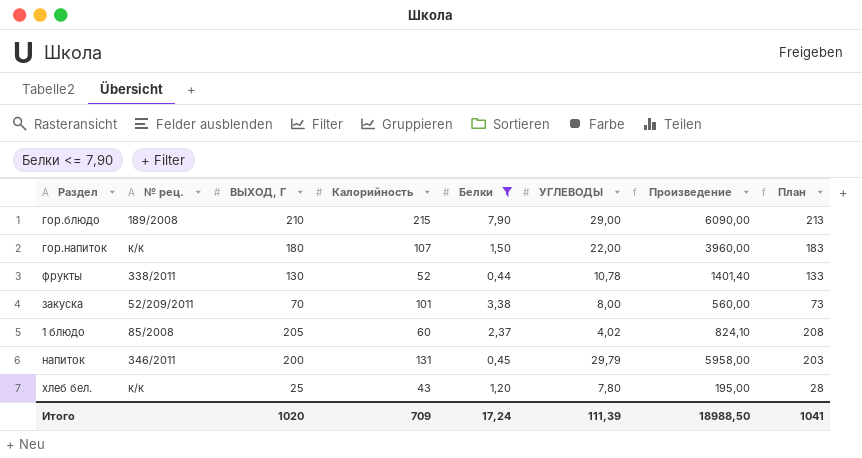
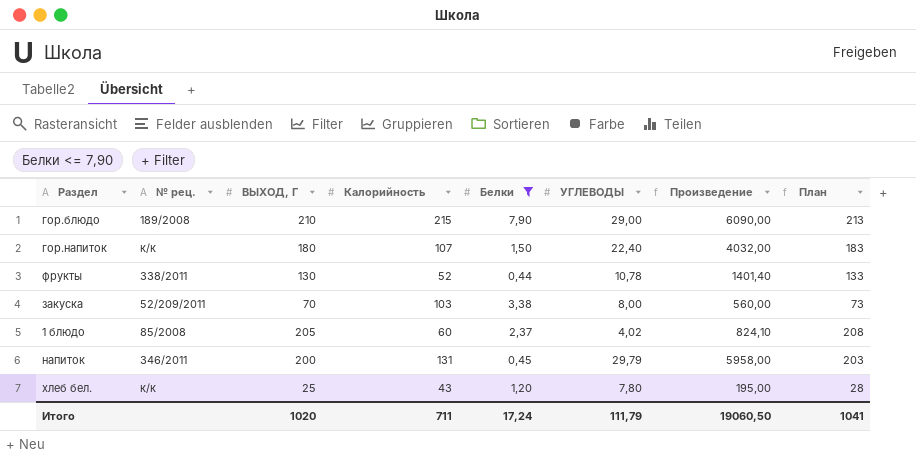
гор.напиток | УГЛЕВОДЫ: 22,00 -> 22,40
гор.напиток | Произведение: 3960,00 -> 4032,00
закуска | Калорийность: 101 -> 103
Итого | Калорийность: 709 -> 711
Итого | УГЛЕВОДЫ: 111,39 -> 111,79
Итого | Произведение: 18988,50 -> 19060,50

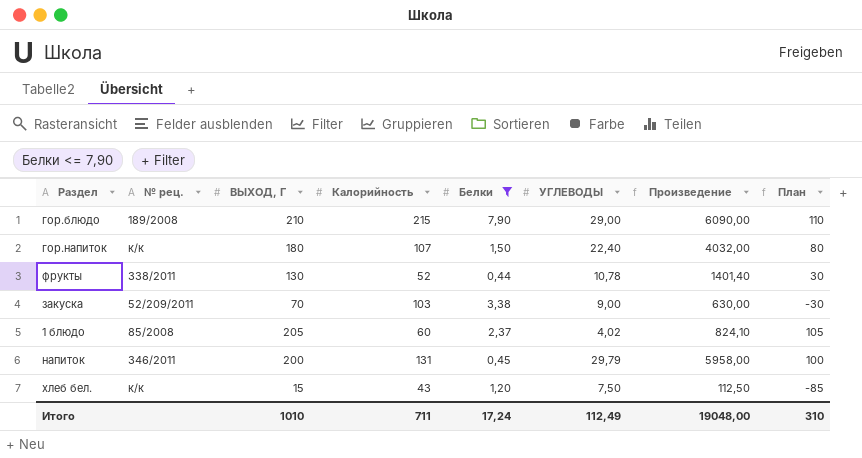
column План | formula: [ВЫХОД, Г] + 3 -> [ВЫХОД, Г] - 100
закуска | УГЛЕВОДЫ: 8,00 -> 9,00
закуска | Произведение: 560,00 -> 630,00
хлеб бел. | ВЫХОД, Г: 25 -> 15
хлеб бел. | УГЛЕВОДЫ: 7,80 -> 7,50
хлеб бел. | Произведение: 195,00 -> 112,50
Итого | ВЫХОД, Г: 1020 -> 1010
Итого | УГЛЕВОДЫ: 111,79 -> 112,49
Итого | Произведение: 19060,50 -> 19048,00
Итого | План: 1041 -> 310

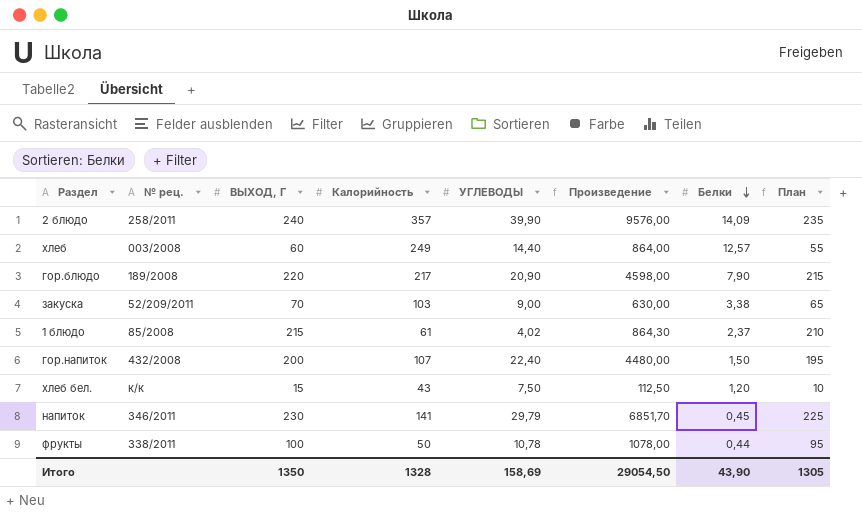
filter: Белки <= 7,90 -> none
row order: none -> Белки descending
column Белки | position: 5 -> 7
column План | formula: [ВЫХОД, Г] - 100 -> [ВЫХОД, Г] - 5
гор.блюдо | ВЫХОД, Г: 210 -> 220
гор.блюдо | Калорийность: 215 -> 217
гор.блюдо | УГЛЕВОДЫ: 29,00 -> 20,90
гор.блюдо | Произведение: 6090,00 -> 4598,00
1 блюдо | ВЫХОД, Г: 205 -> 215
1 блюдо | Калорийность: 60 -> 61
1 блюдо | Произведение: 824,10 -> 864,30
гор.напиток | № рец.: к/к -> 432/2008
гор.напиток | ВЫХОД, Г: 180 -> 200
гор.напиток | Произведение: 4032,00 -> 4480,00
напиток | ВЫХОД, Г: 200 -> 230
напиток | Калорийность: 131 -> 141
напиток | Произведение: 5958,00 -> 6851,70
фрукты | ВЫХОД, Г: 130 -> 100
фрукты | Калорийность: 52 -> 50
фрукты | Произведение: 1401,40 -> 1078,00
Итого | ВЫХОД, Г: 1010 -> 1350
Итого | Калорийность: 711 -> 1328
Итого | УГЛЕВОДЫ: 112,49 -> 158,69
Итого | Произведение: 19048,00 -> 29054,50
Итого | Белки: 17,24 -> 43,90
Итого | План: 310 -> 1305

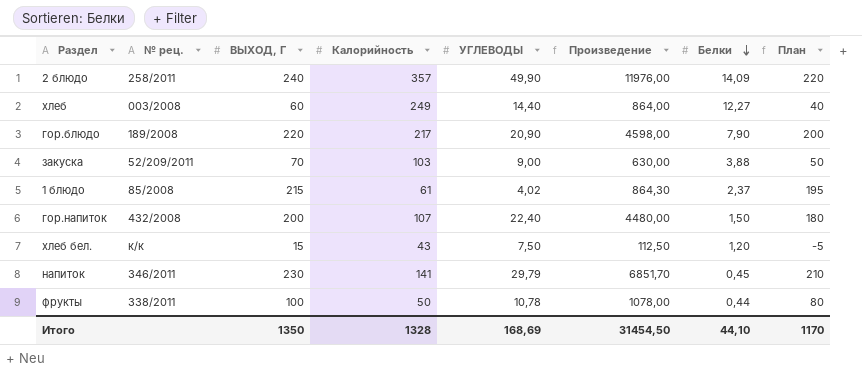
column План | formula: [ВЫХОД, Г] - 5 -> [ВЫХОД, Г] - 20
2 блюдо | УГЛЕВОДЫ: 39,90 -> 49,90
2 блюдо | Произведение: 9576,00 -> 11976,00
хлеб | Белки: 12,57 -> 12,27
закуска | Белки: 3,38 -> 3,88
Итого | УГЛЕВОДЫ: 158,69 -> 168,69
Итого | Произведение: 29054,50 -> 31454,50
Итого | Белки: 43,90 -> 44,10
Итого | План: 1305 -> 1170

